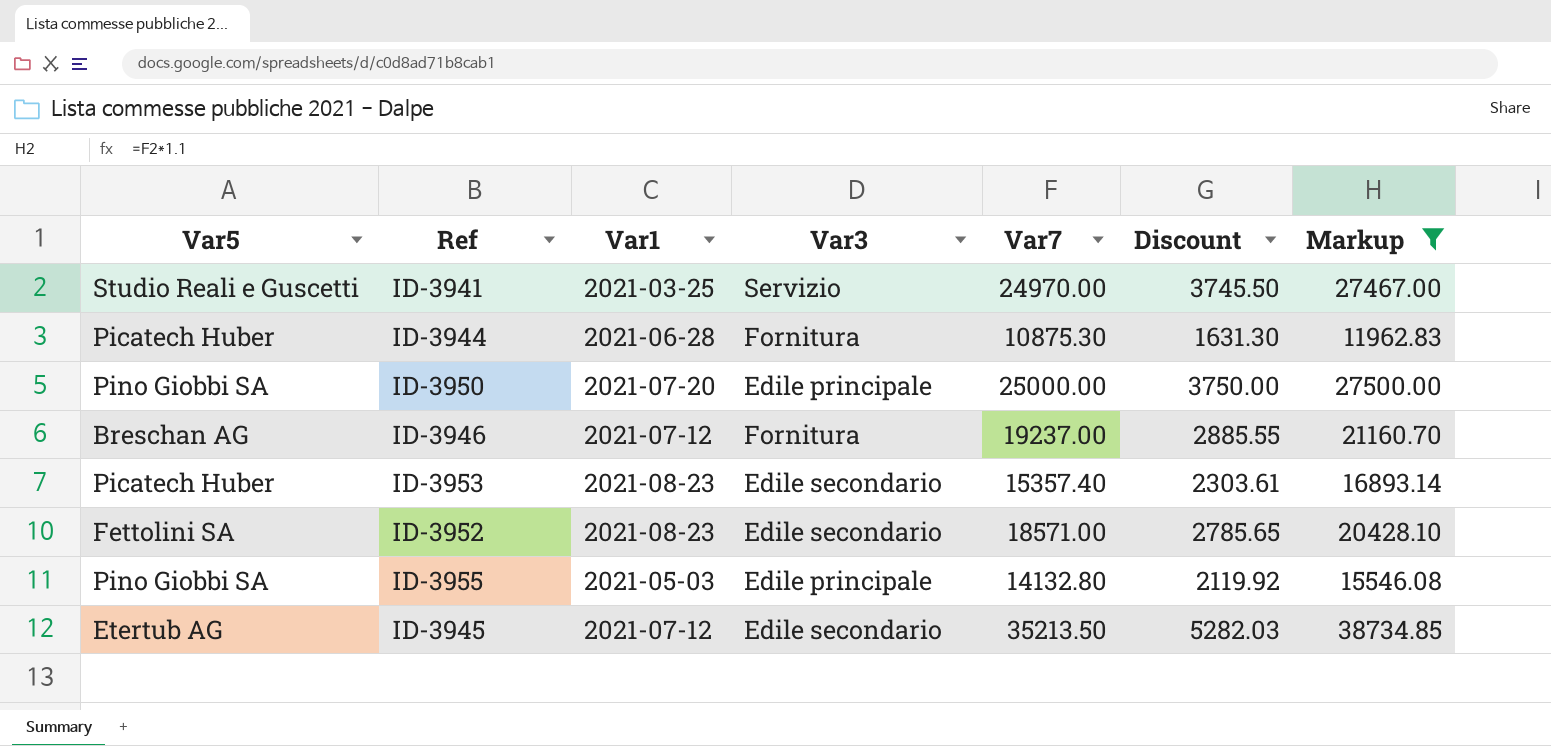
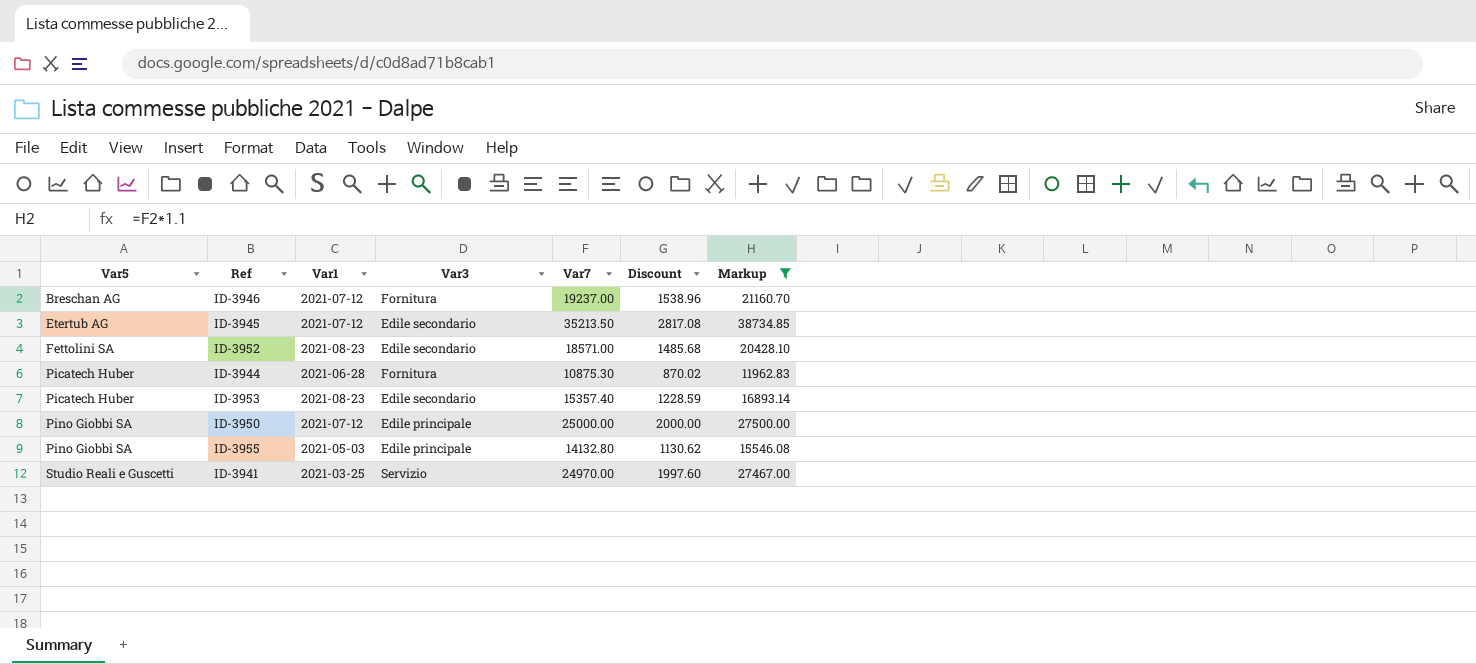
row order: none -> Var5 ascending
column Discount | formula: [Var7] * 0.15 -> [Var7] * 0.08
ID-3950 | Var1: 2021-07-20 -> 2021-07-12

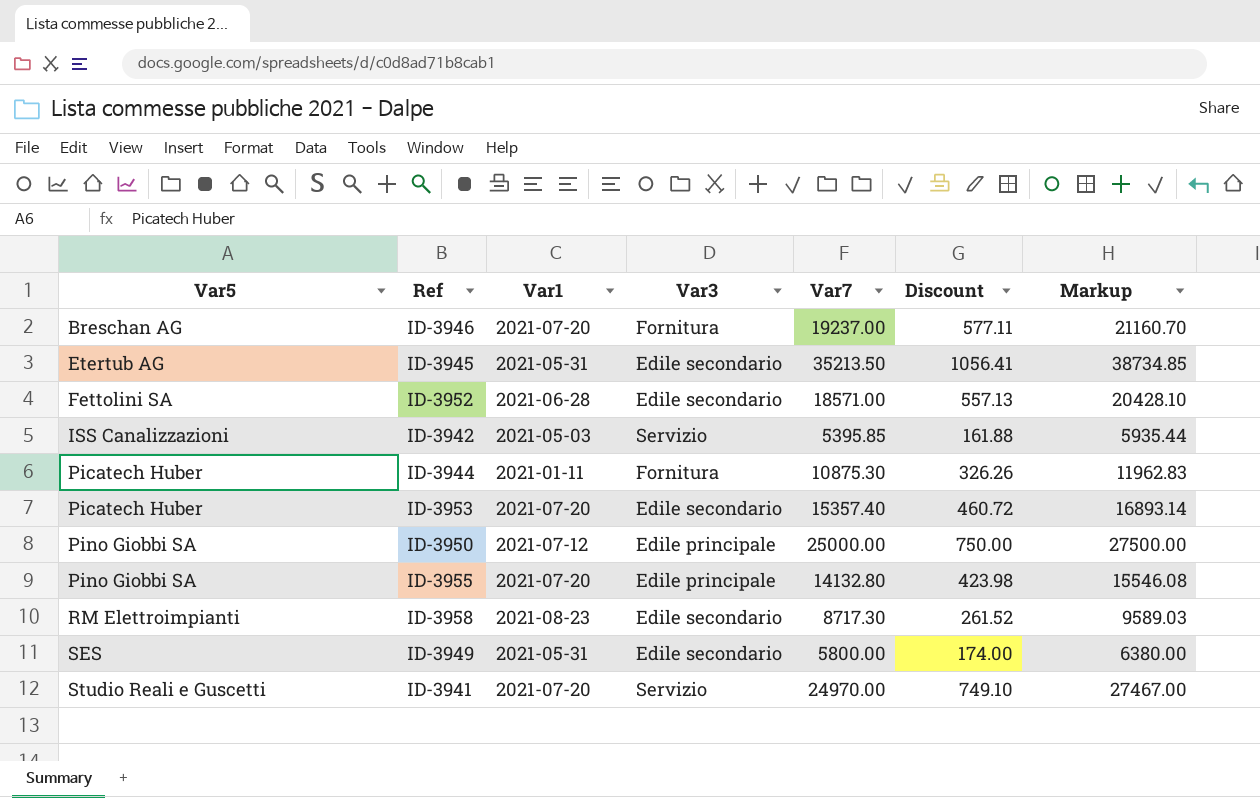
filter: Markup >= 11962.83 -> none
column Discount | formula: [Var7] * 0.08 -> [Var7] * 0.03
ID-3946 | Var1: 2021-07-12 -> 2021-07-20
ID-3945 | Var1: 2021-07-12 -> 2021-05-31
ID-3952 | Var1: 2021-08-23 -> 2021-06-28
ID-3944 | Var1: 2021-06-28 -> 2021-01-11
ID-3953 | Var1: 2021-08-23 -> 2021-07-20
ID-3955 | Var1: 2021-05-03 -> 2021-07-20
ID-3941 | Var1: 2021-03-25 -> 2021-07-20

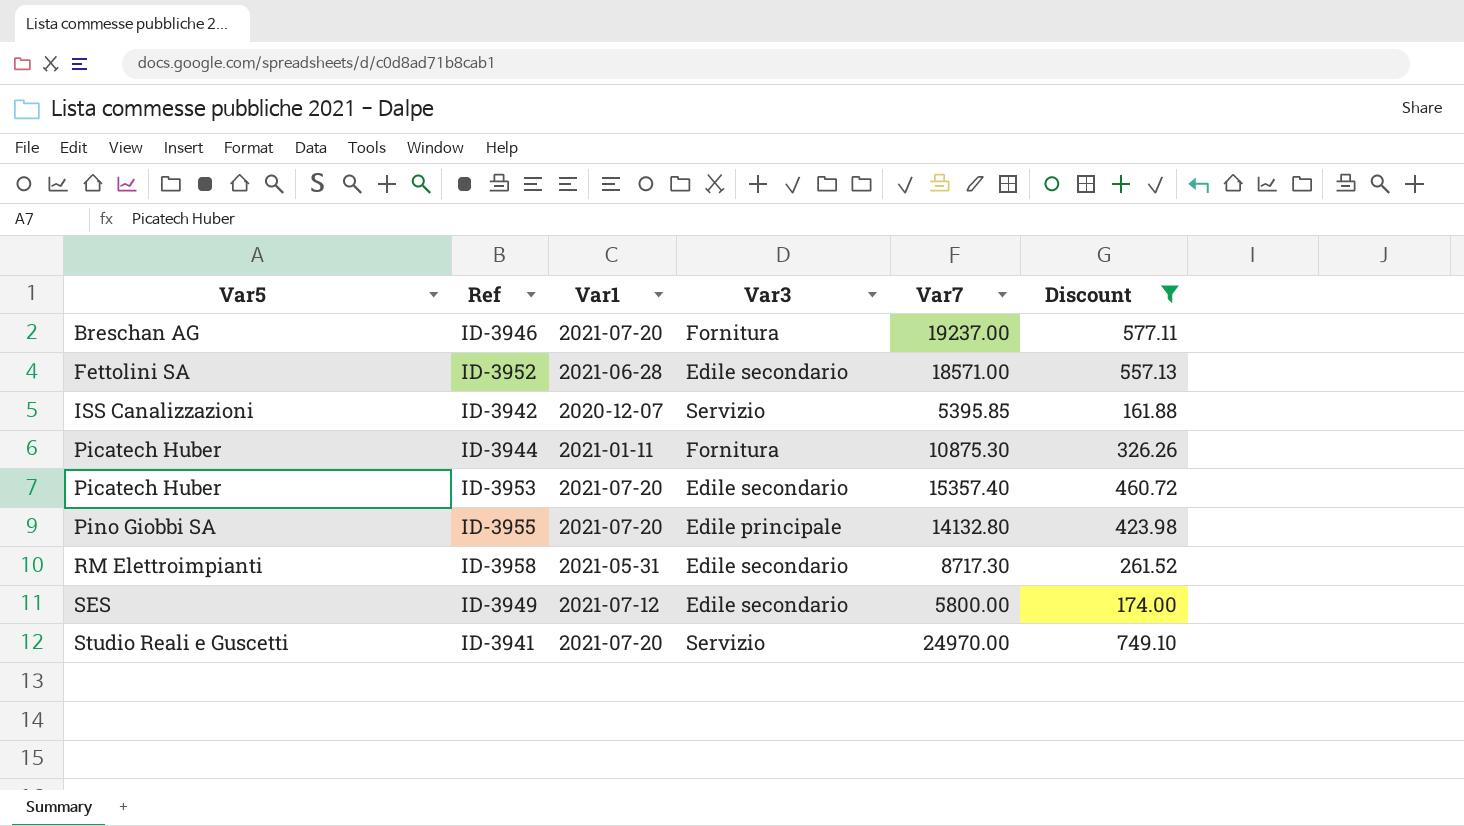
filter: none -> Discount <= 749.10
column Markup | formula: [Var7] * 1.1 -> none
ID-3942 | Var1: 2021-05-03 -> 2020-12-07
ID-3958 | Var1: 2021-08-23 -> 2021-05-31
ID-3949 | Var1: 2021-05-31 -> 2021-07-12

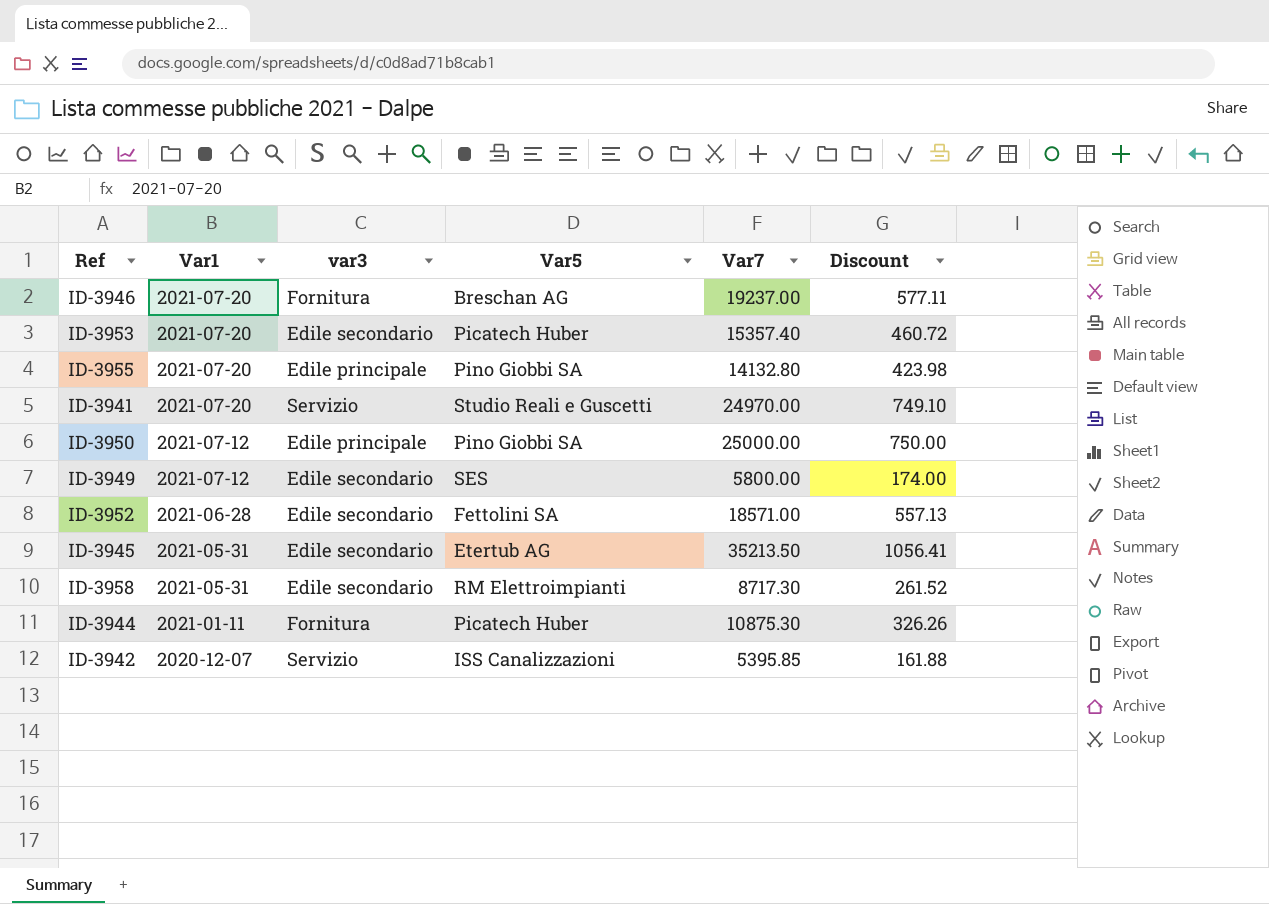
filter: Discount <= 749.10 -> none
row order: Var5 ascending -> Var1 descending
column name: Var3 -> var3
column Var5 | position: 1 -> 4

